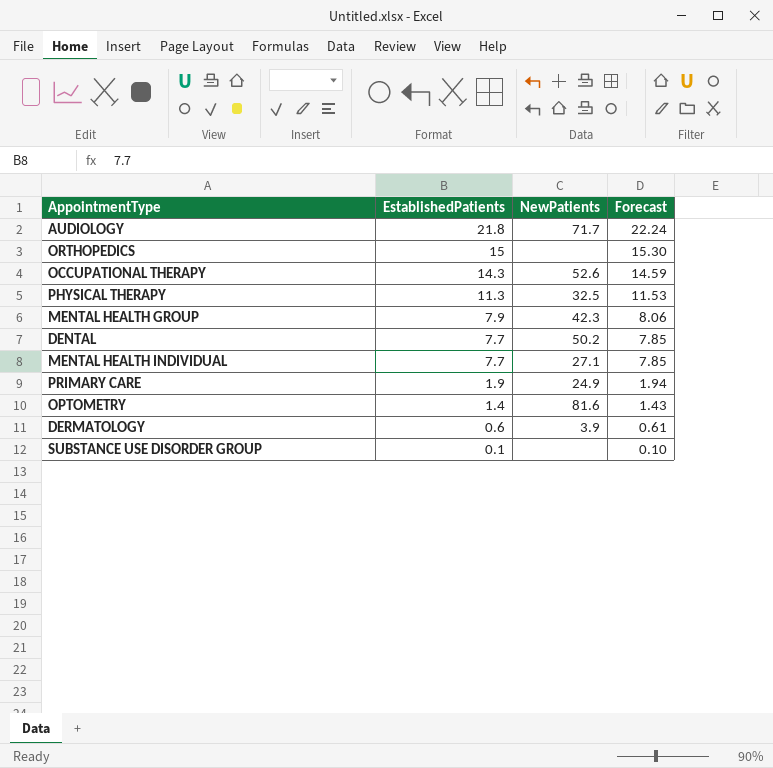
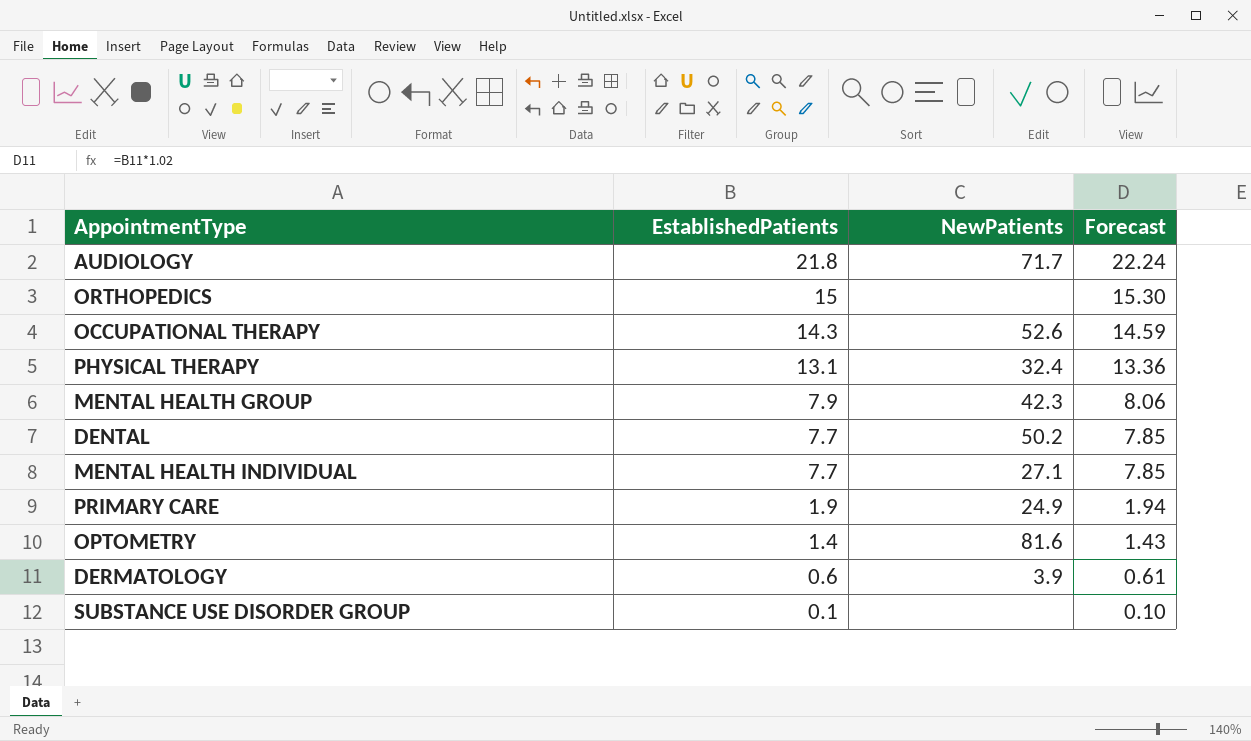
PHYSICAL THERAPY | EstablishedPatients: 11.3 -> 13.1
PHYSICAL THERAPY | NewPatients: 32.5 -> 32.4
PHYSICAL THERAPY | Forecast: 11.53 -> 13.36

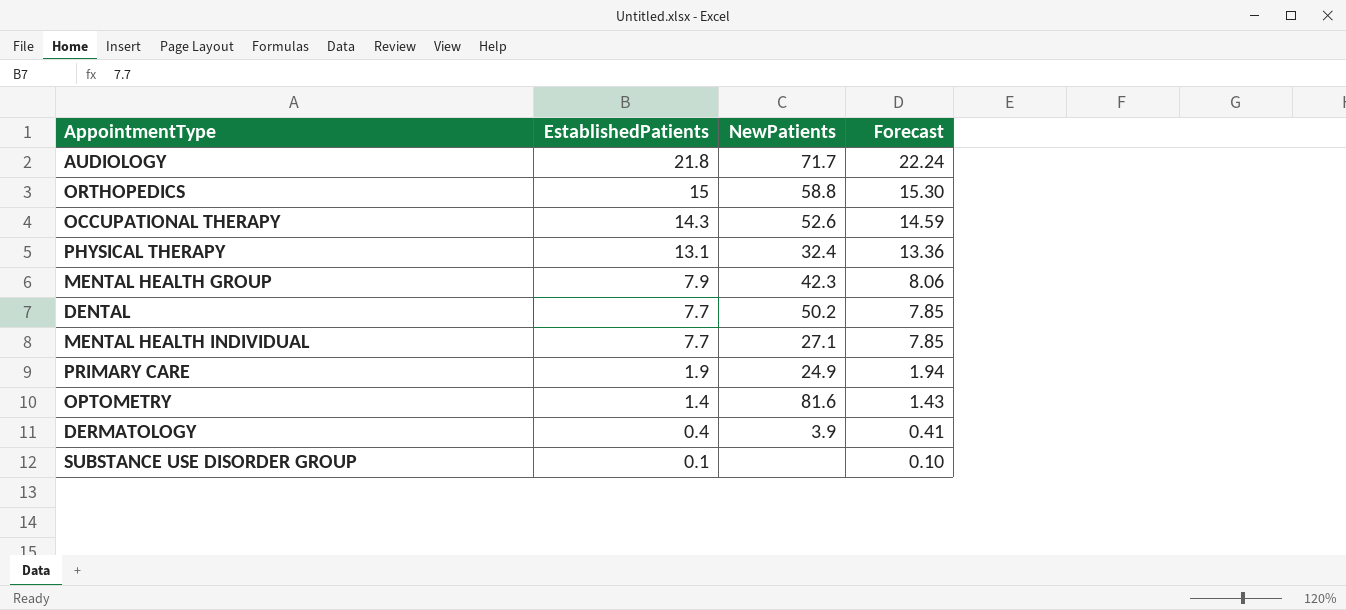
ORTHOPEDICS | NewPatients: none -> 58.8
DERMATOLOGY | EstablishedPatients: 0.6 -> 0.4
DERMATOLOGY | Forecast: 0.61 -> 0.41

